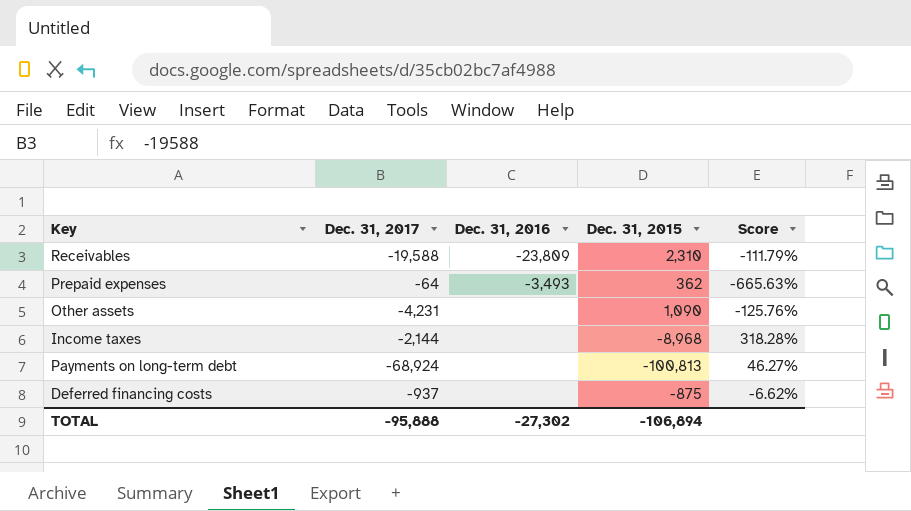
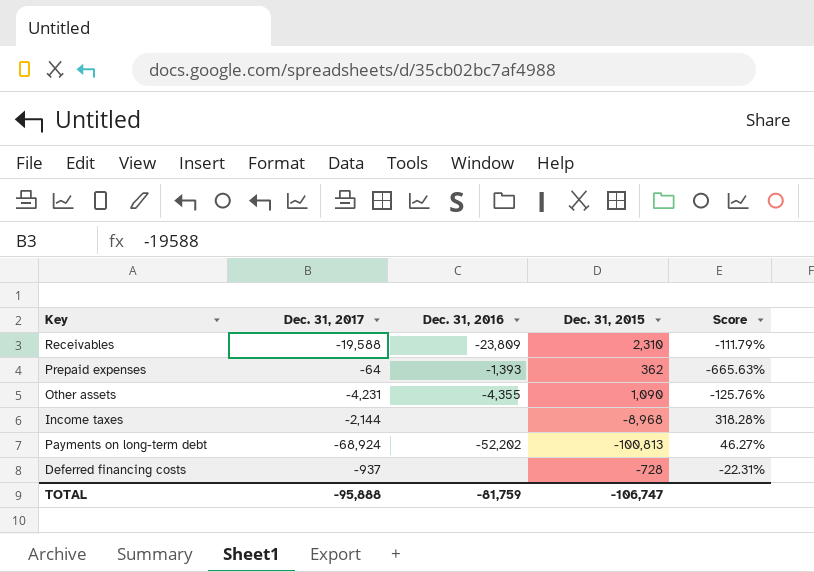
Prepaid expenses | Dec. 31, 2016: -3,493 -> -1,393
Other assets | Dec. 31, 2016: none -> -4,355
Payments on long-term debt | Dec. 31, 2016: none -> -52,202
Deferred financing costs | Dec. 31, 2015: -875 -> -728
Deferred financing costs | Score: -6.62% -> -22.31%
TOTAL | Dec. 31, 2016: -27,302 -> -81,759
TOTAL | Dec. 31, 2015: -106,894 -> -106,747

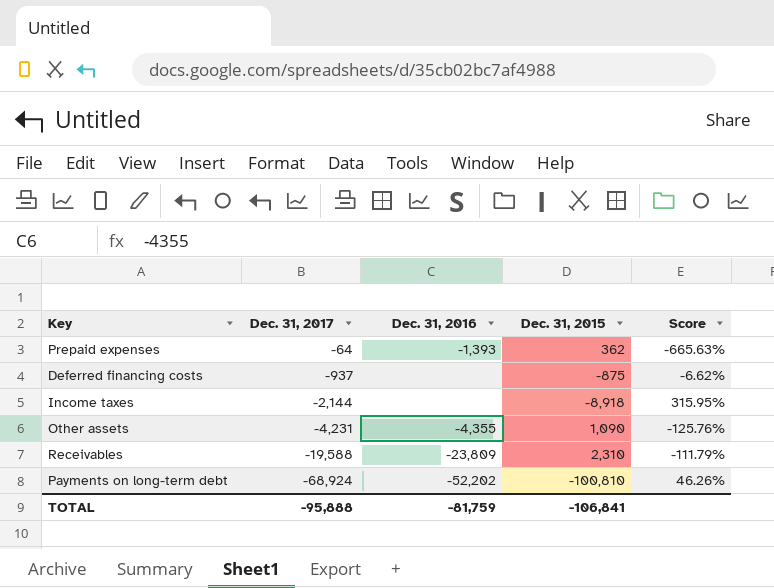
row order: none -> Dec. 31, 2017 descending
Deferred financing costs | Dec. 31, 2015: -728 -> -875
Deferred financing costs | Score: -22.31% -> -6.62%
Income taxes | Dec. 31, 2015: -8,968 -> -8,918
Income taxes | Score: 318.28% -> 315.95%
Payments on long-term debt | Dec. 31, 2015: -100,813 -> -100,810
Payments on long-term debt | Score: 46.27% -> 46.26%
TOTAL | Dec. 31, 2015: -106,747 -> -106,841

